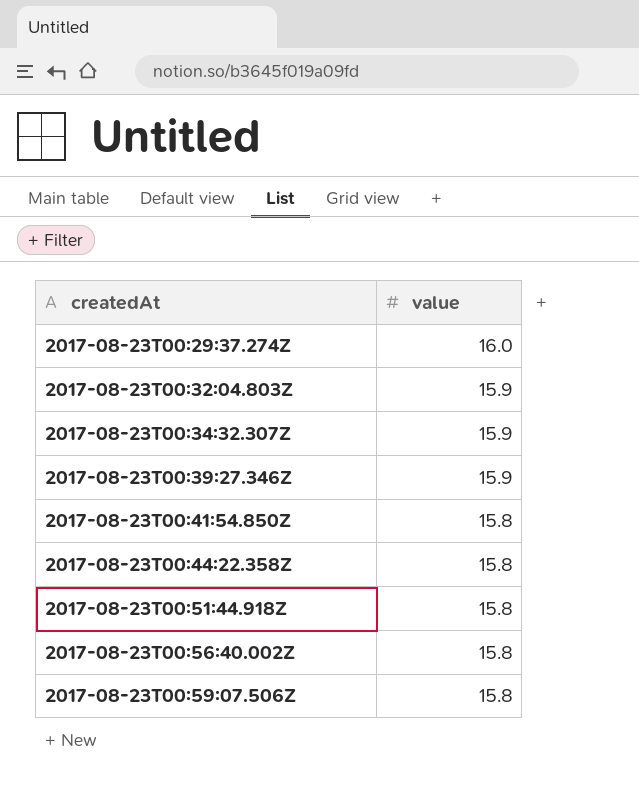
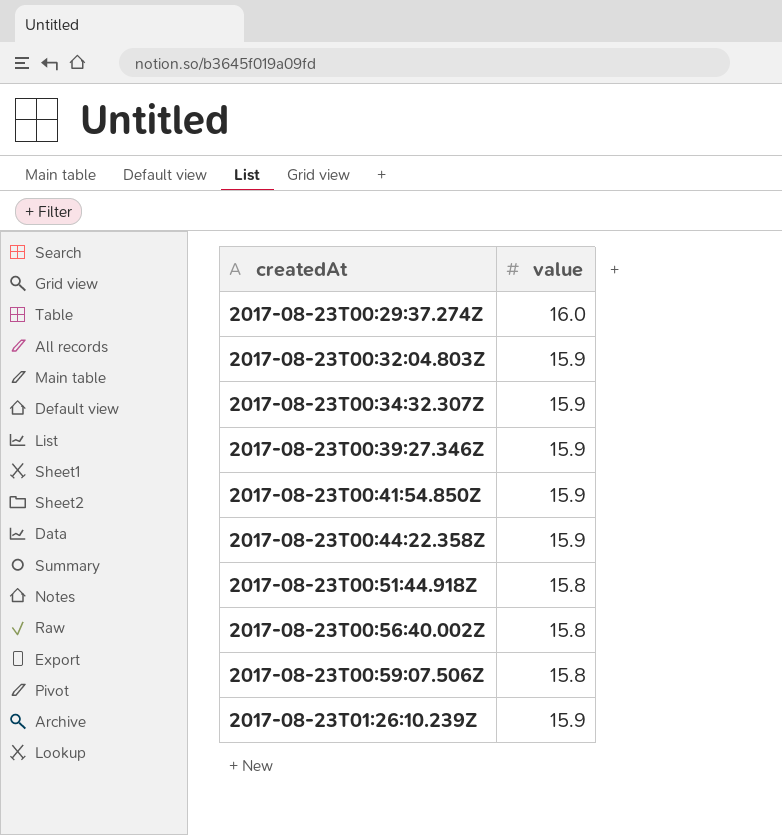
2017-08-23T00:41:54.850Z | value: 15.8 -> 15.9
2017-08-23T00:44:22.358Z | value: 15.8 -> 15.9
row 2017-08-23T01:26:10.239Z: none -> 15.9

